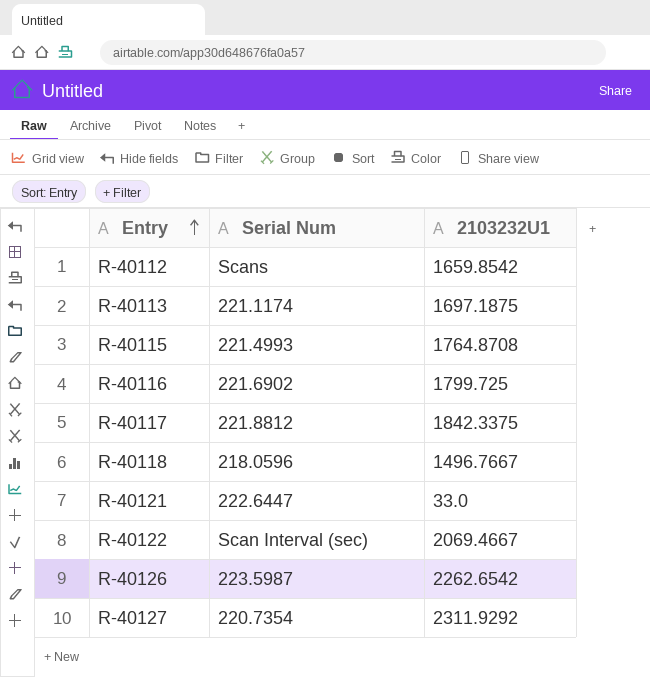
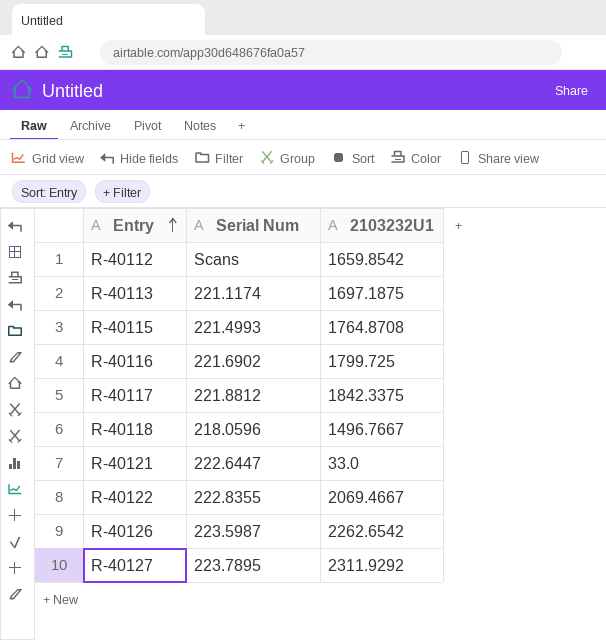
R-40122 | Serial Num: Scan Interval (sec) -> 222.8355
R-40127 | Serial Num: 220.7354 -> 223.7895

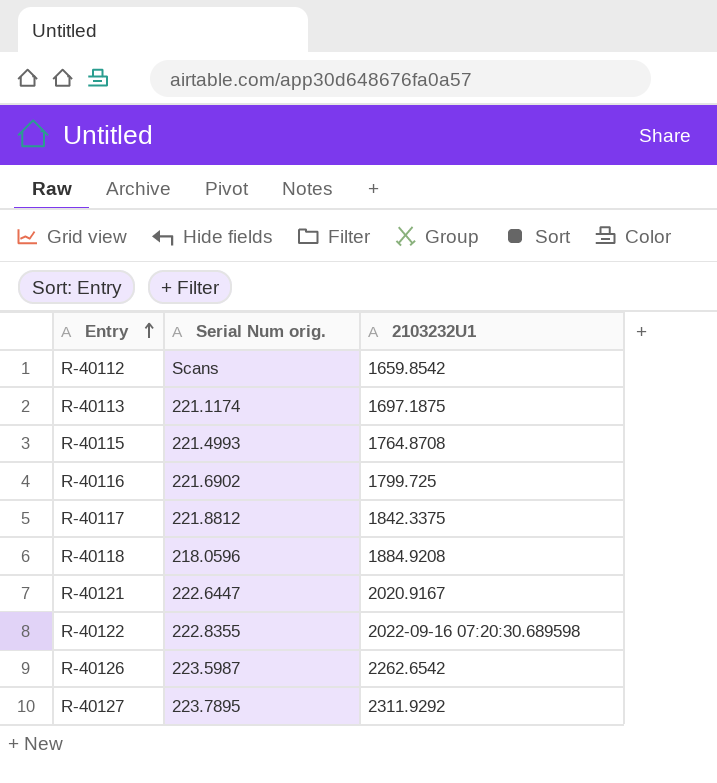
column name: Serial Num -> Serial Num orig.
R-40118 | 2103232U1: 1496.7667 -> 1884.9208
R-40121 | 2103232U1: 33.0 -> 2020.9167
R-40122 | 2103232U1: 2069.4667 -> 2022-09-16 07:20:30.689598

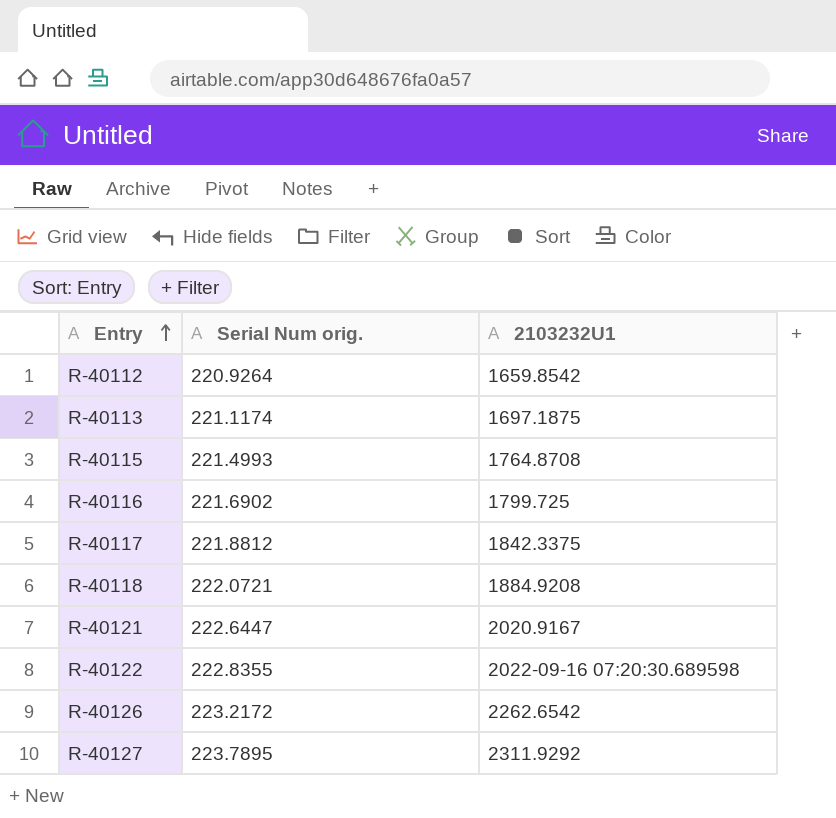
R-40112 | Serial Num orig.: Scans -> 220.9264
R-40118 | Serial Num orig.: 218.0596 -> 222.0721
R-40126 | Serial Num orig.: 223.5987 -> 223.2172

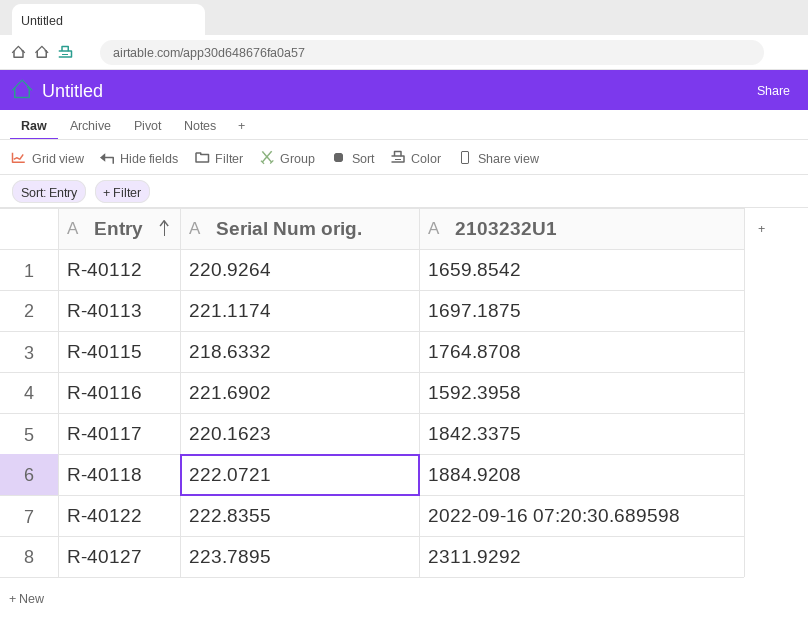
row R-40121: 222.6447 | 2020.9167 -> none
row R-40126: 223.2172 | 2262.6542 -> none
R-40115 | Serial Num orig.: 221.4993 -> 218.6332
R-40116 | 2103232U1: 1799.725 -> 1592.3958
R-40117 | Serial Num orig.: 221.8812 -> 220.1623

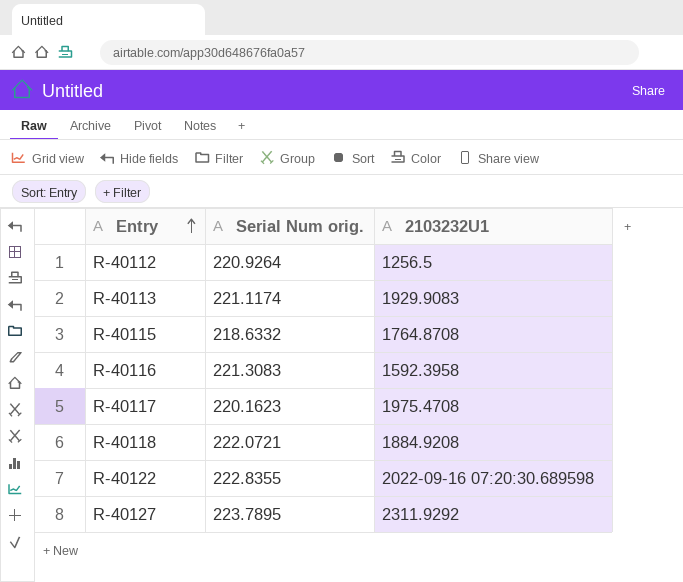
R-40112 | 2103232U1: 1659.8542 -> 1256.5
R-40113 | 2103232U1: 1697.1875 -> 1929.9083
R-40116 | Serial Num orig.: 221.6902 -> 221.3083
R-40117 | 2103232U1: 1842.3375 -> 1975.4708

